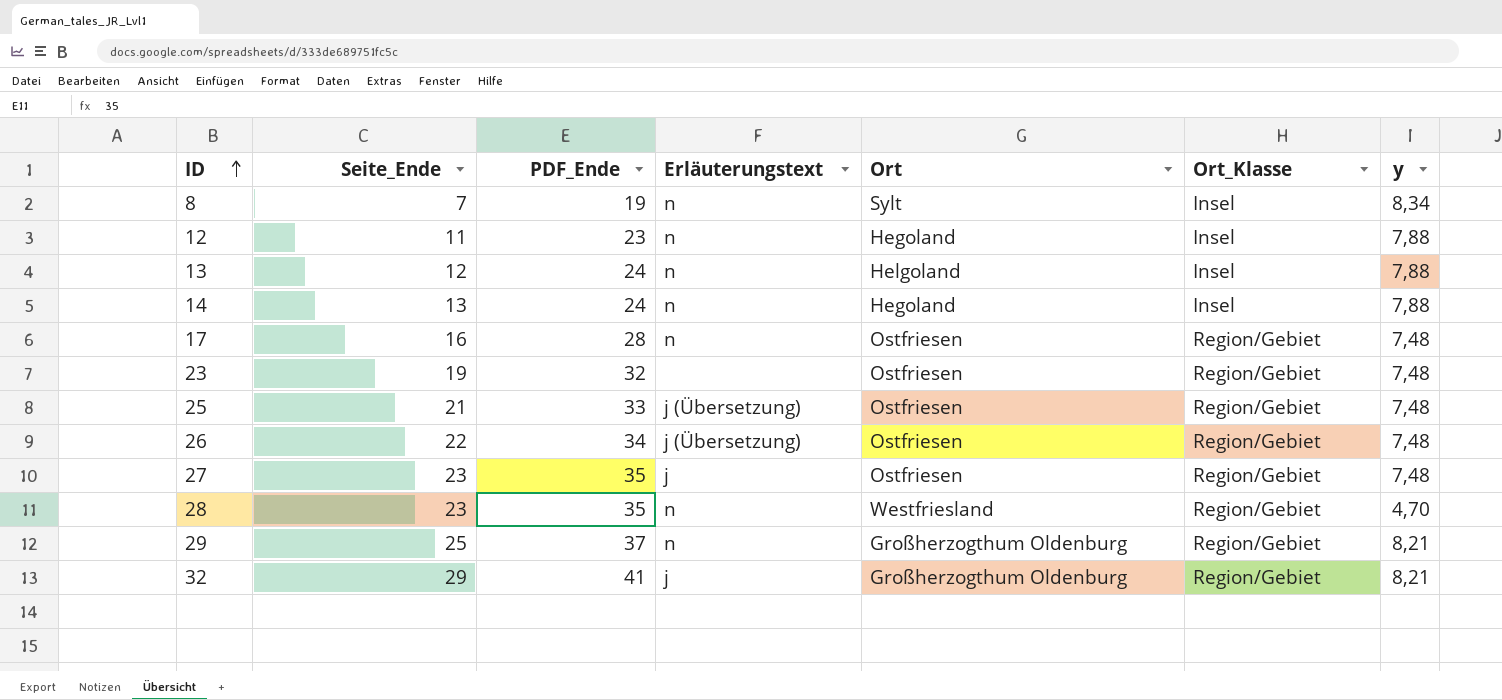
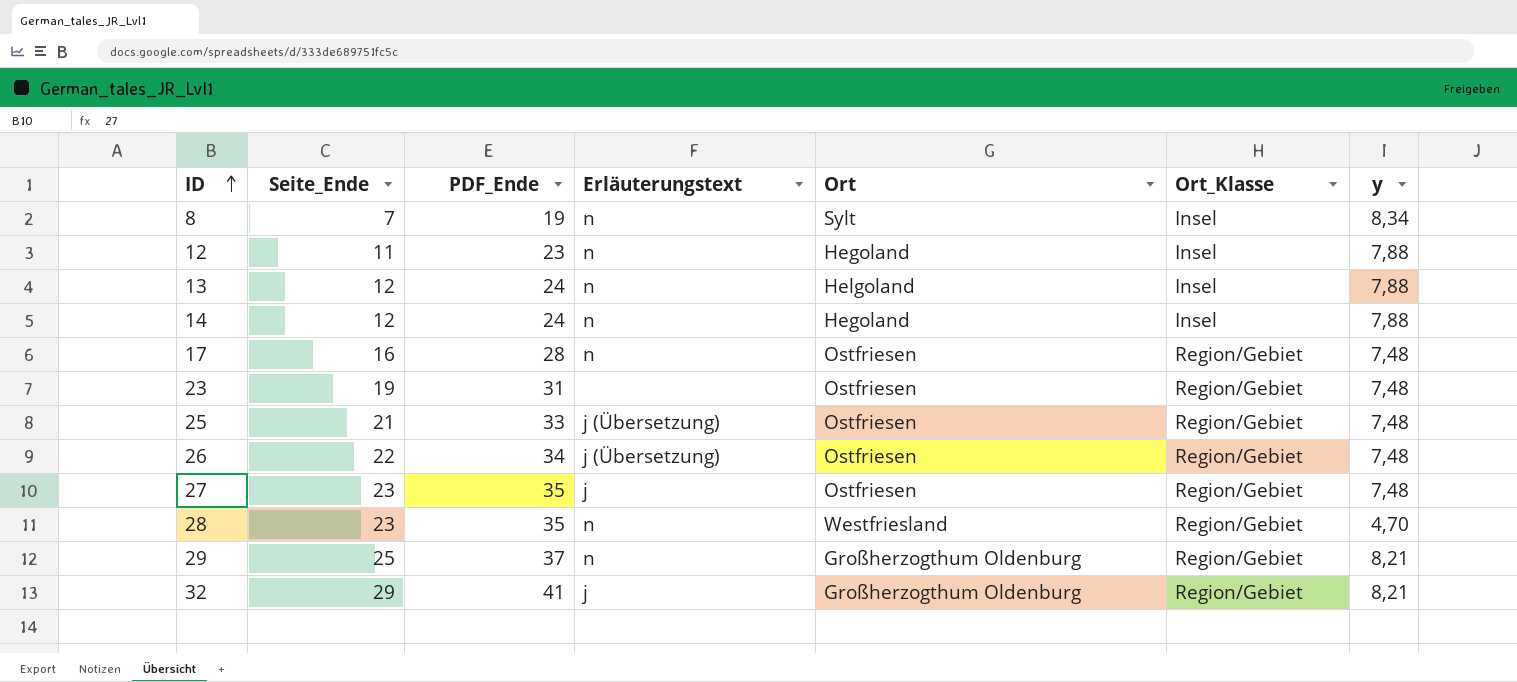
14 | Seite_Ende: 13 -> 12
23 | PDF_Ende: 32 -> 31

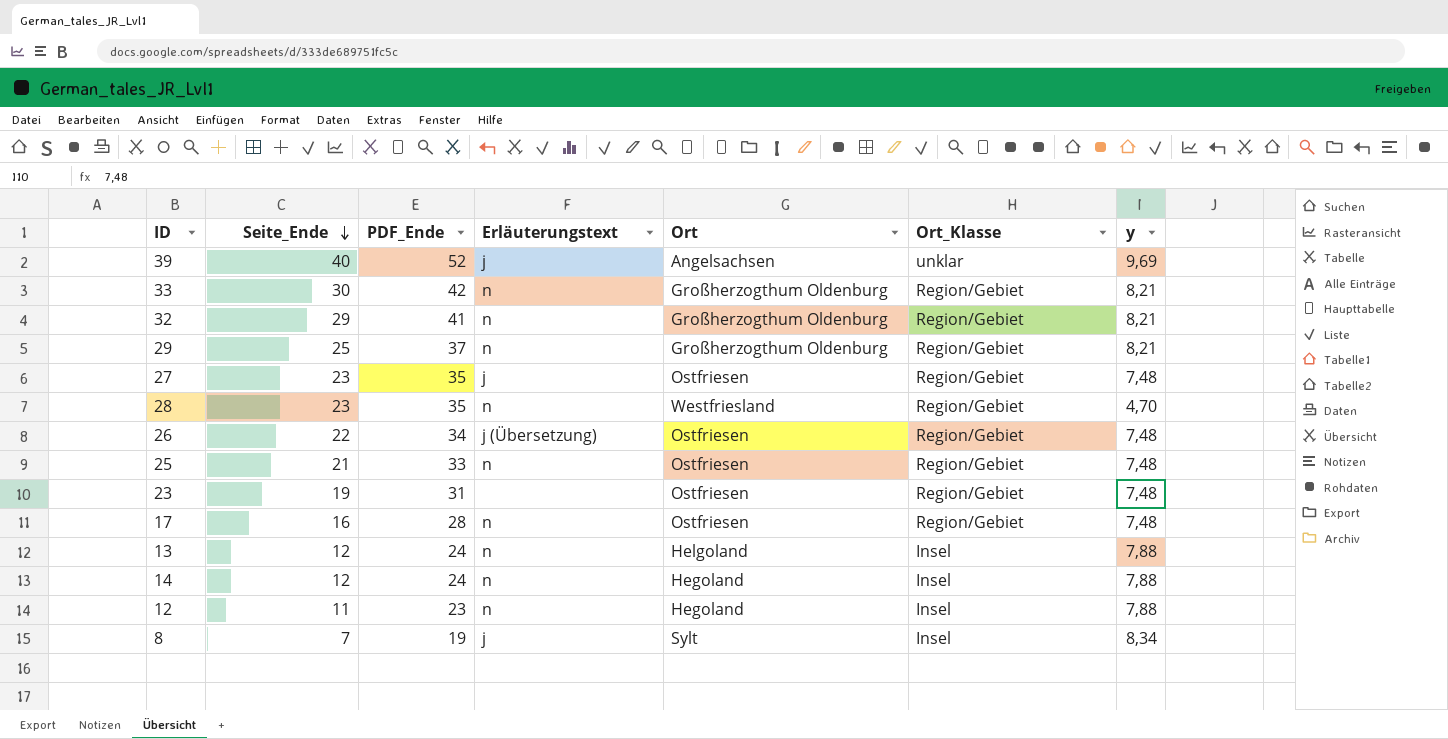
row order: ID ascending -> Seite_Ende descending
row 39: none -> 40 | 52 | j | Angelsachsen | unklar | 9,69
row 33: none -> 30 | 42 | n | Großherzogthum Oldenburg | Region/Gebiet | 8,21
32 | Erläuterungstext: j -> n
25 | Erläuterungstext: j (Übersetzung) -> n
8 | Erläuterungstext: n -> j

